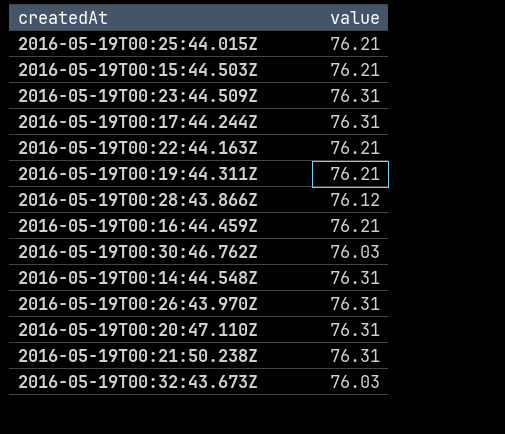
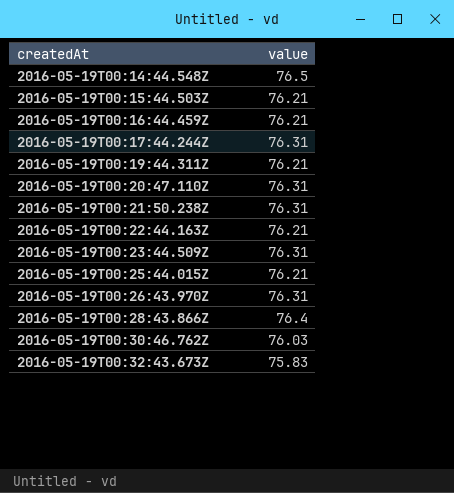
row order: none -> createdAt ascending
2016-05-19T00:14:44.548Z | value: 76.31 -> 76.5
2016-05-19T00:28:43.866Z | value: 76.12 -> 76.4
2016-05-19T00:32:43.673Z | value: 76.03 -> 75.83

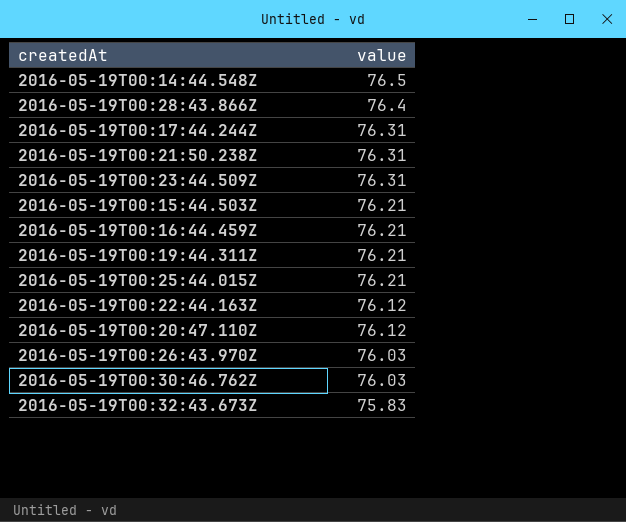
row order: createdAt ascending -> value descending
2016-05-19T00:22:44.163Z | value: 76.21 -> 76.12
2016-05-19T00:20:47.110Z | value: 76.31 -> 76.12
2016-05-19T00:26:43.970Z | value: 76.31 -> 76.03

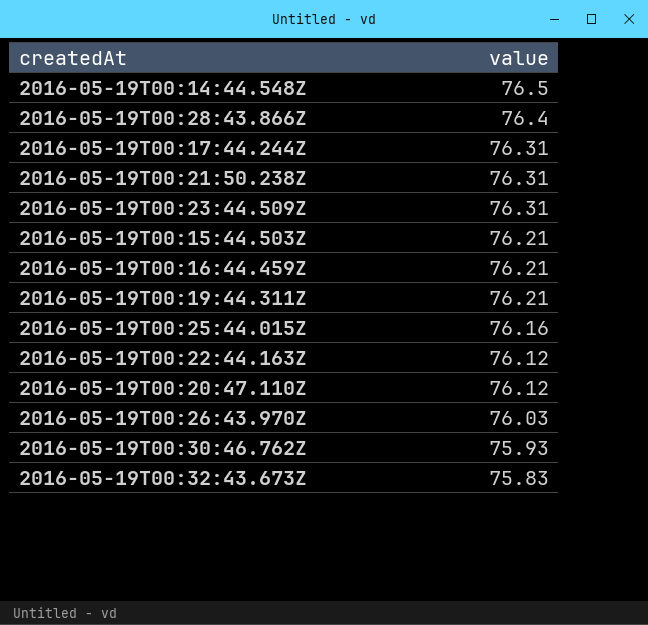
2016-05-19T00:25:44.015Z | value: 76.21 -> 76.16
2016-05-19T00:30:46.762Z | value: 76.03 -> 75.93

